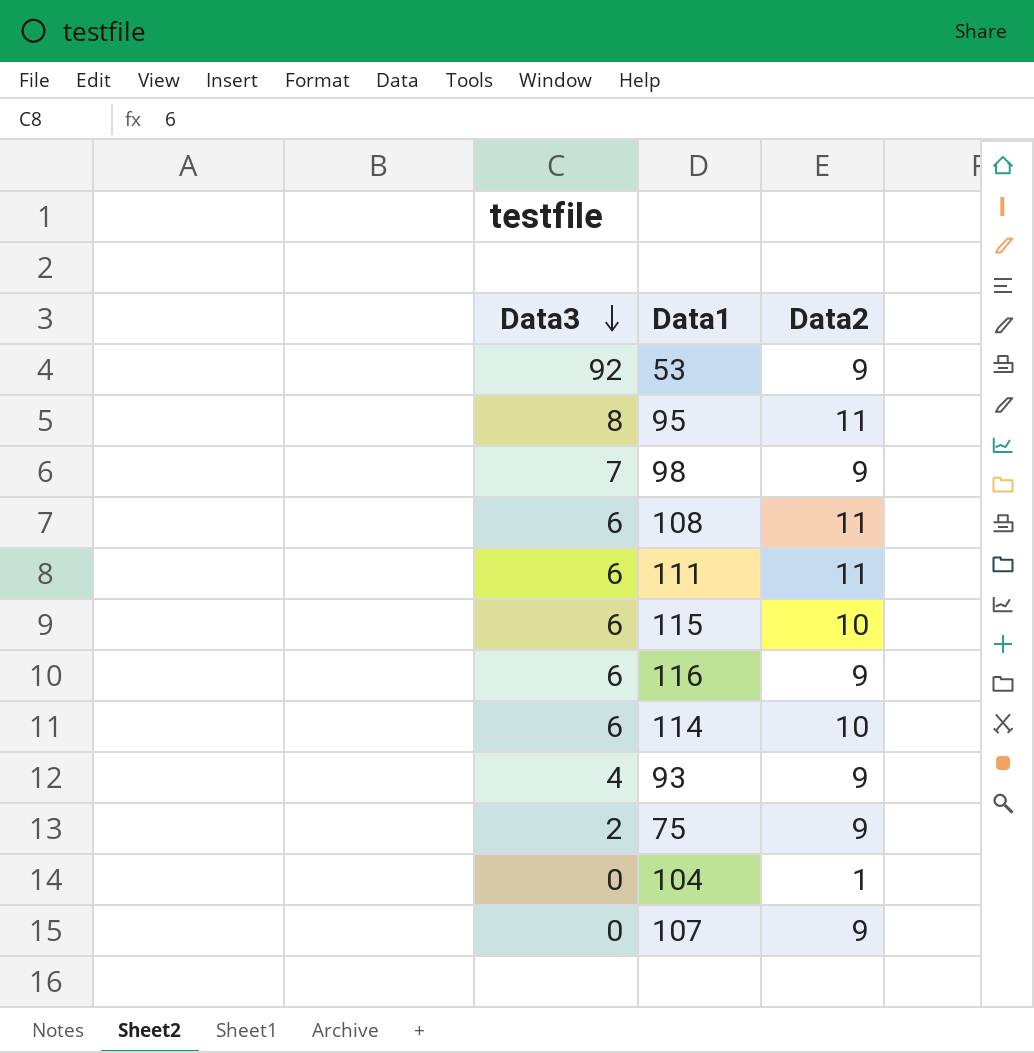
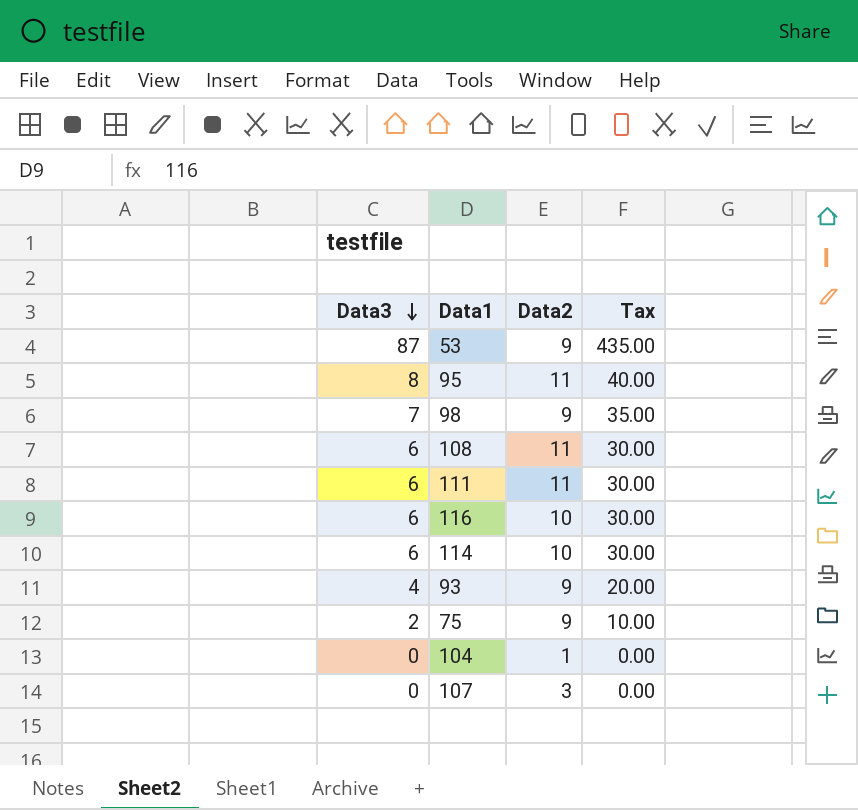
column Tax | formula: none -> [Data3] * 5
row 115: 6 | 10 -> none
53 | Data3: 92 -> 87
116 | Data2: 9 -> 10
107 | Data2: 9 -> 3

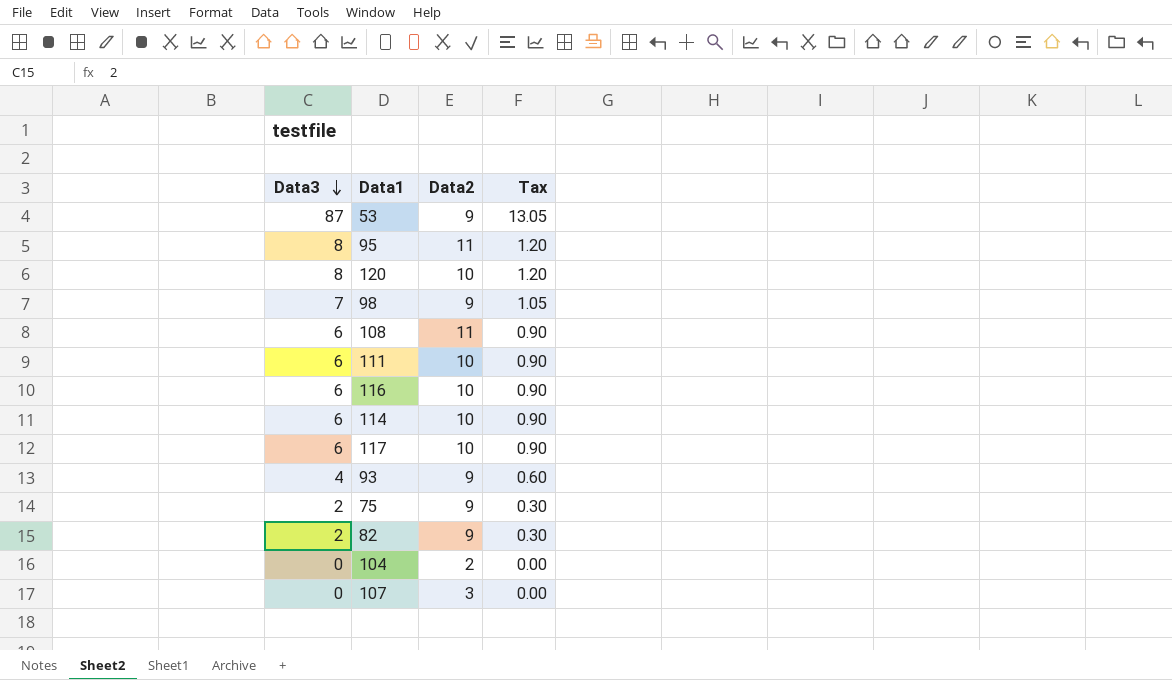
column Tax | formula: [Data3] * 5 -> [Data3] * 0.15
row 120: none -> 8 | 10 | 1.20
111 | Data2: 11 -> 10
row 117: none -> 6 | 10 | 0.90
row 82: none -> 2 | 9 | 0.30
104 | Data2: 1 -> 2

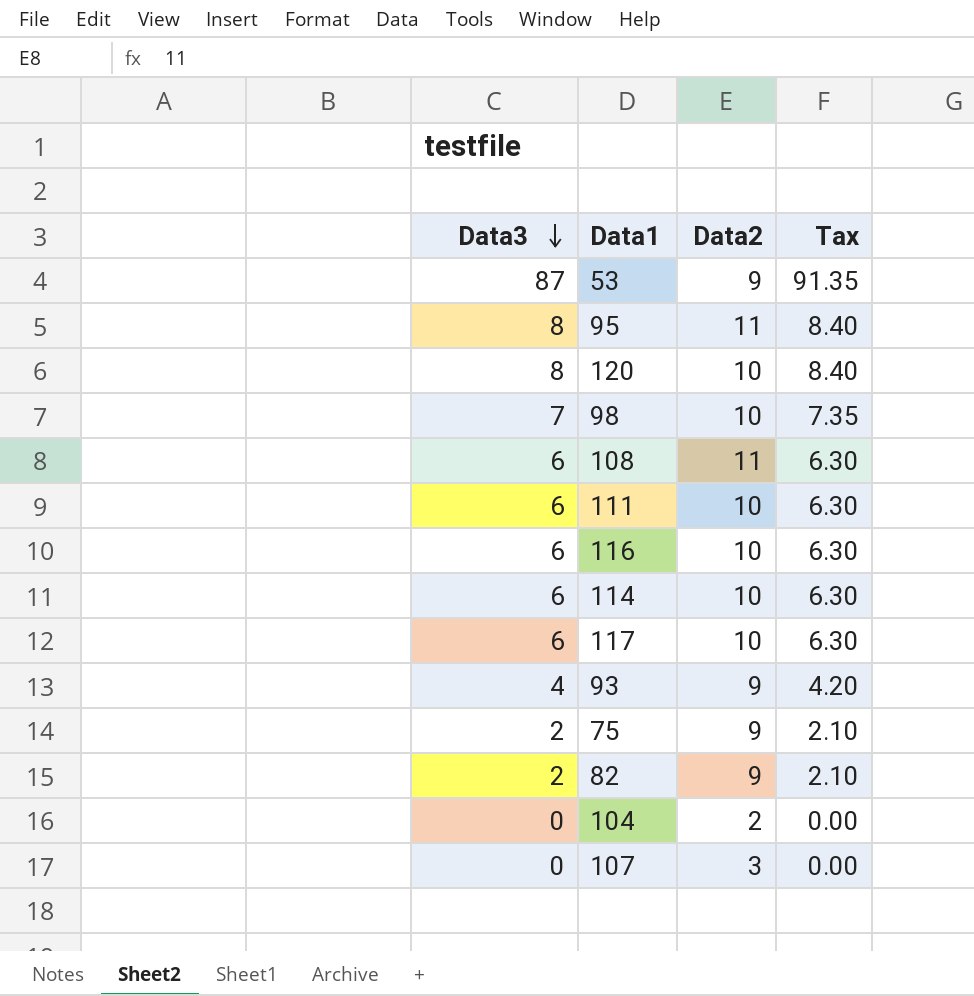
column Tax | formula: [Data3] * 0.15 -> [Data3] * 1.05
98 | Data2: 9 -> 10

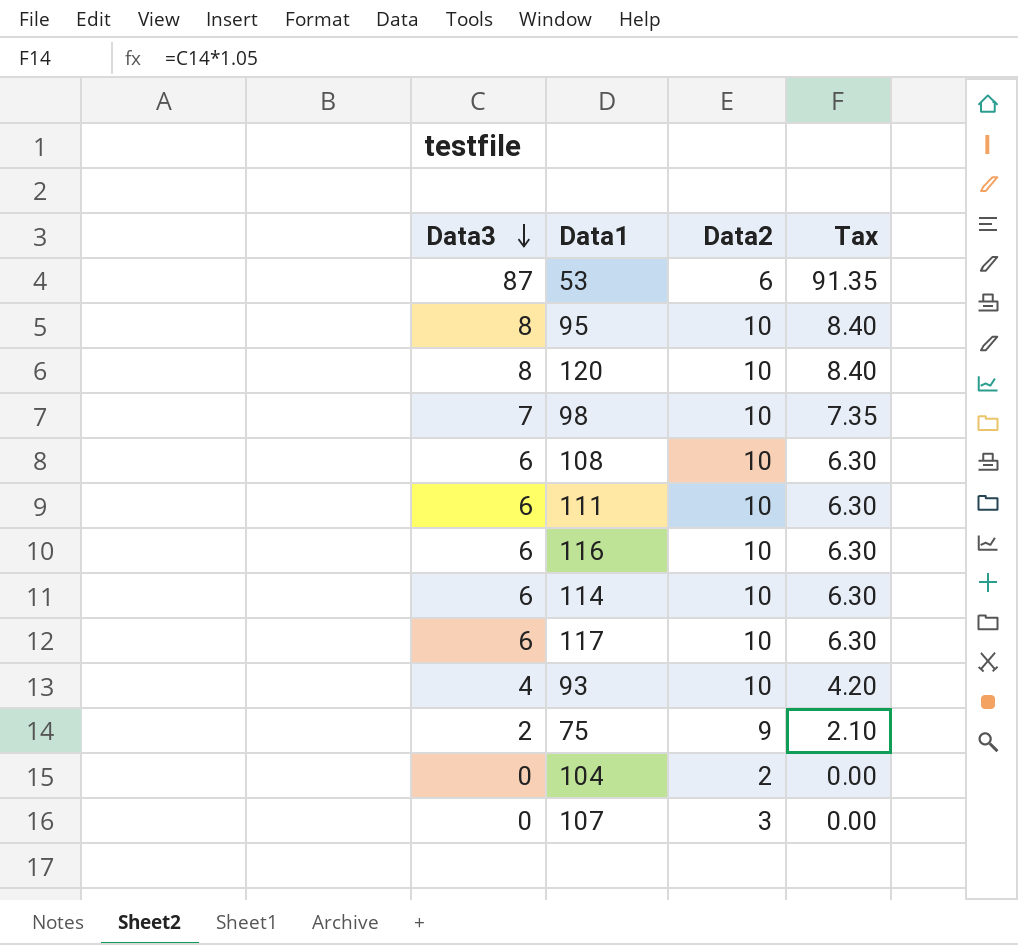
row 82: 2 | 9 | 2.10 -> none
53 | Data2: 9 -> 6
95 | Data2: 11 -> 10
108 | Data2: 11 -> 10
93 | Data2: 9 -> 10

